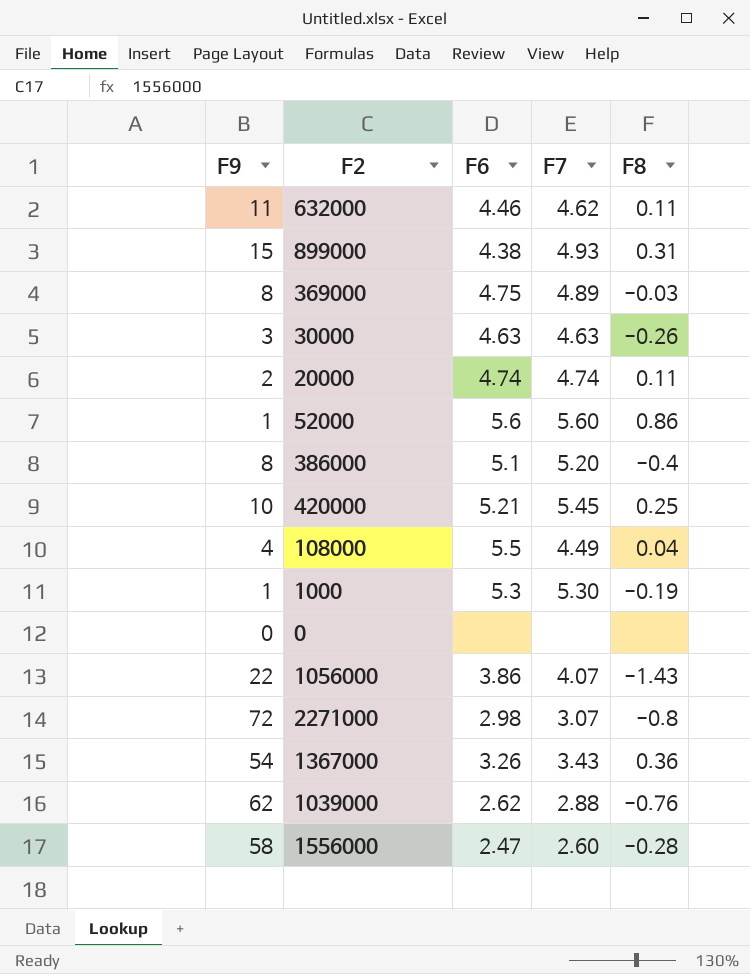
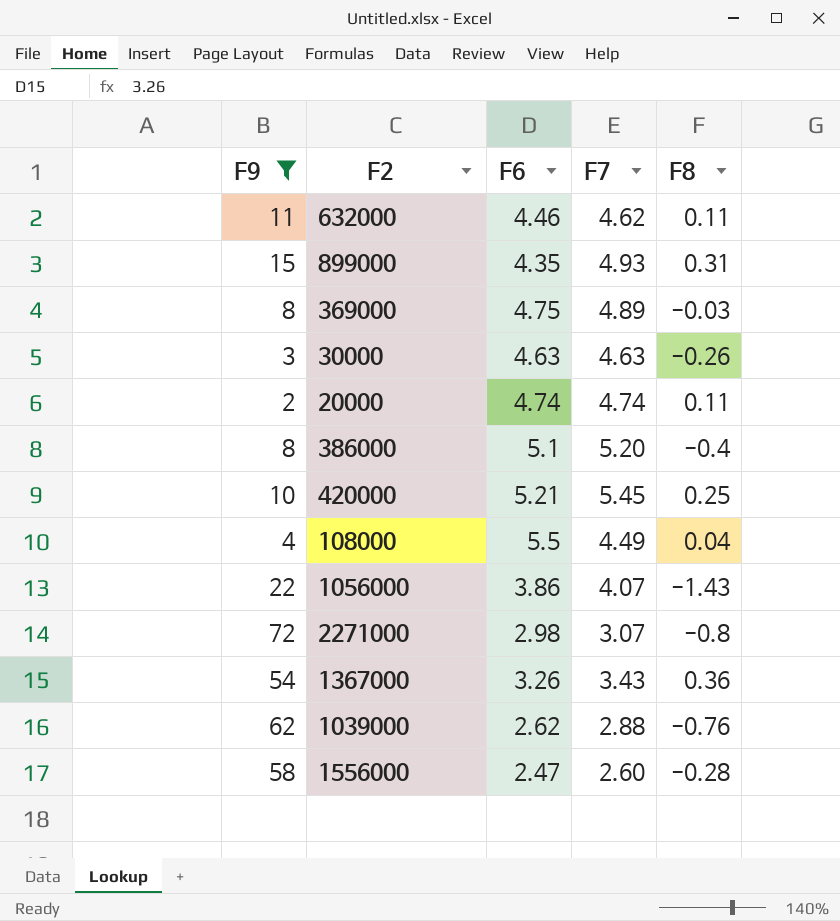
filter: none -> F9 >= 2
899000 | F6: 4.38 -> 4.35

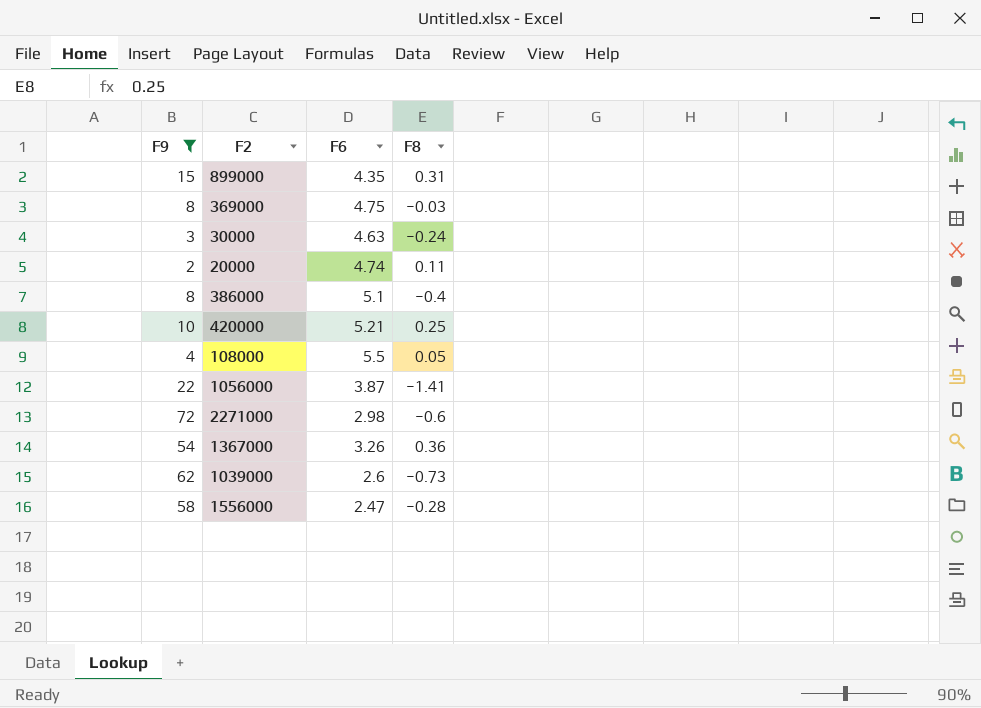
column F7 | position: 4 -> none
row 632000: 11 | 4.46 | 4.62 | 0.11 -> none
30000 | F8: -0.26 -> -0.24
108000 | F8: 0.04 -> 0.05
1056000 | F6: 3.86 -> 3.87
1056000 | F8: -1.43 -> -1.41
2271000 | F8: -0.8 -> -0.6
1039000 | F6: 2.62 -> 2.6
1039000 | F8: -0.76 -> -0.73

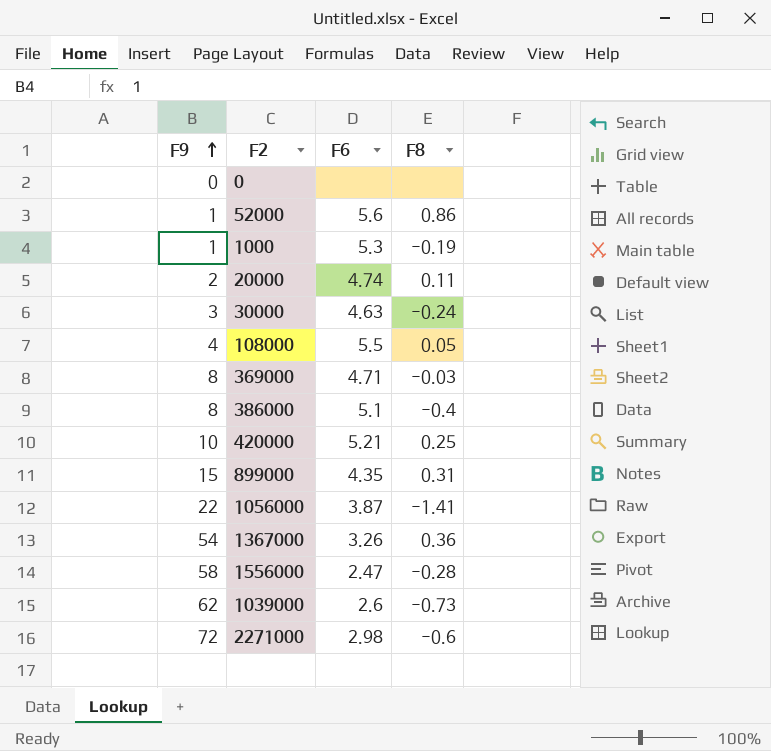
filter: F9 >= 2 -> none
row order: none -> F9 ascending
369000 | F6: 4.75 -> 4.71

